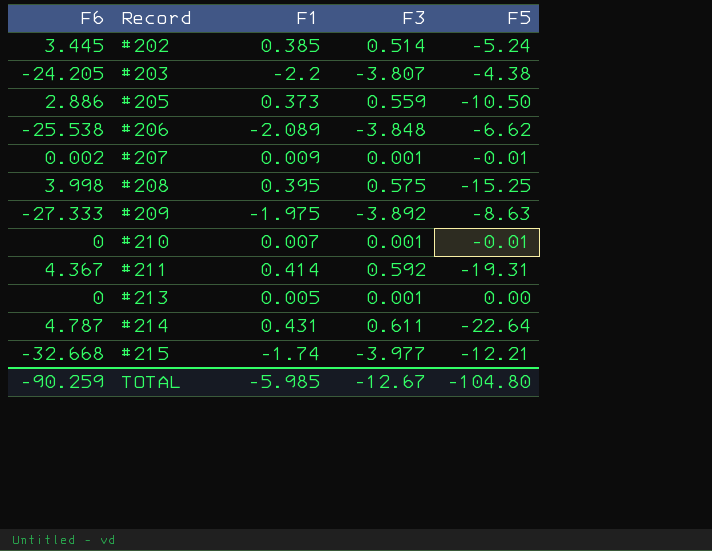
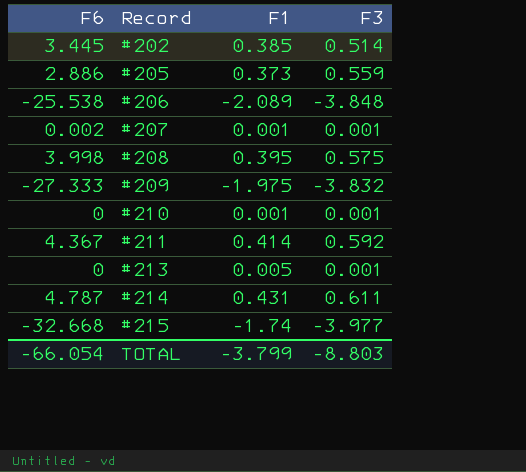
column F5 | position: 5 -> none
row #203: -24.205 | -2.2 | -3.807 | -4.38 -> none
#207 | F1: 0.009 -> 0.001
#209 | F3: -3.892 -> -3.832
#210 | F1: 0.007 -> 0.001
TOTAL | F6: -90.259 -> -66.054
TOTAL | F1: -5.985 -> -3.799
TOTAL | F3: -12.67 -> -8.803

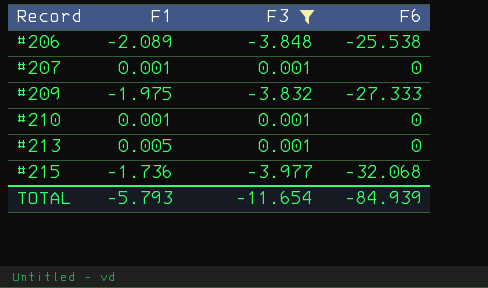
filter: none -> F3 <= 0.001
column F6 | position: 1 -> 4
#207 | F6: 0.002 -> 0
#215 | F1: -1.74 -> -1.736
#215 | F6: -32.668 -> -32.068
TOTAL | F1: -3.799 -> -5.793
TOTAL | F3: -8.803 -> -11.654
TOTAL | F6: -66.054 -> -84.939

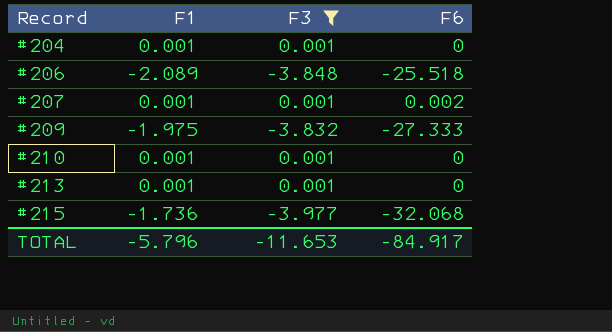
row #204: none -> 0.001 | 0.001 | 0
#206 | F6: -25.538 -> -25.518
#207 | F6: 0 -> 0.002
#213 | F1: 0.005 -> 0.001
TOTAL | F1: -5.793 -> -5.796
TOTAL | F3: -11.654 -> -11.653
TOTAL | F6: -84.939 -> -84.917

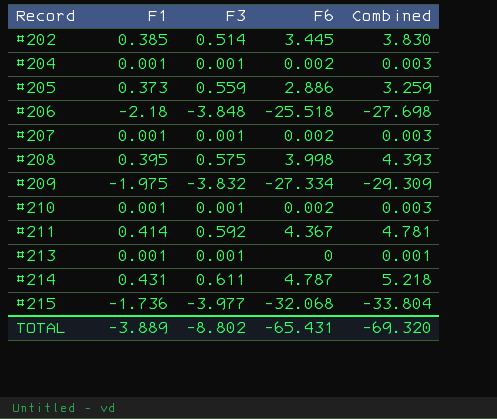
filter: F3 <= 0.001 -> none
column Combined | formula: none -> [F1] + [F6]
#204 | F6: 0 -> 0.002
#206 | F1: -2.089 -> -2.18
#209 | F6: -27.333 -> -27.334
#210 | F6: 0 -> 0.002
TOTAL | F1: -5.796 -> -3.889
TOTAL | F3: -11.653 -> -8.802
TOTAL | F6: -84.917 -> -65.431

